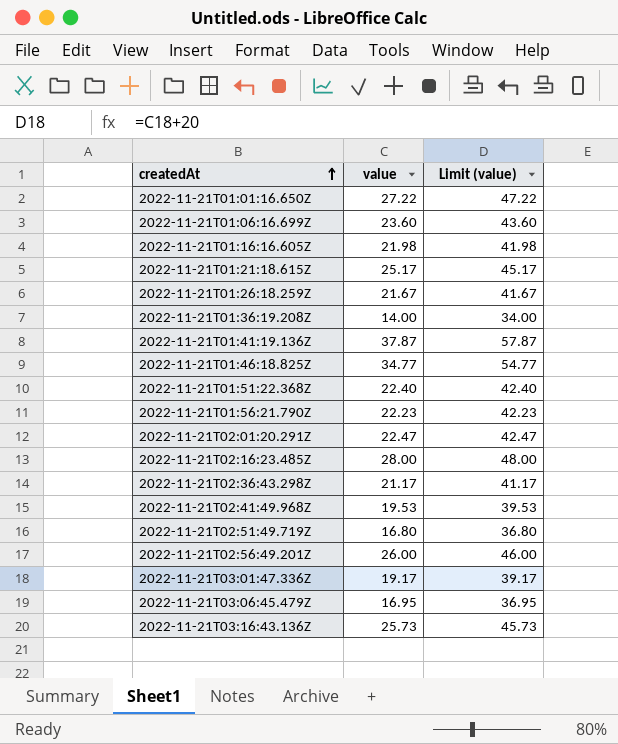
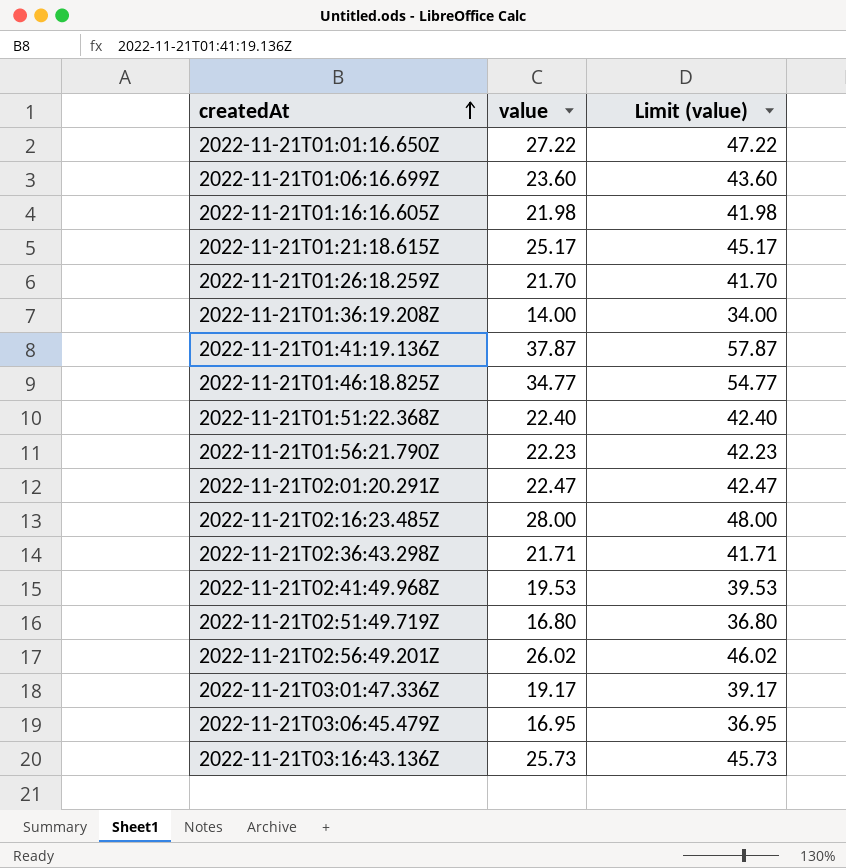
2022-11-21T01:26:18.259Z | value: 21.67 -> 21.70
2022-11-21T01:26:18.259Z | Limit (value): 41.67 -> 41.70
2022-11-21T02:36:43.298Z | value: 21.17 -> 21.71
2022-11-21T02:36:43.298Z | Limit (value): 41.17 -> 41.71
2022-11-21T02:56:49.201Z | value: 26.00 -> 26.02
2022-11-21T02:56:49.201Z | Limit (value): 46.00 -> 46.02

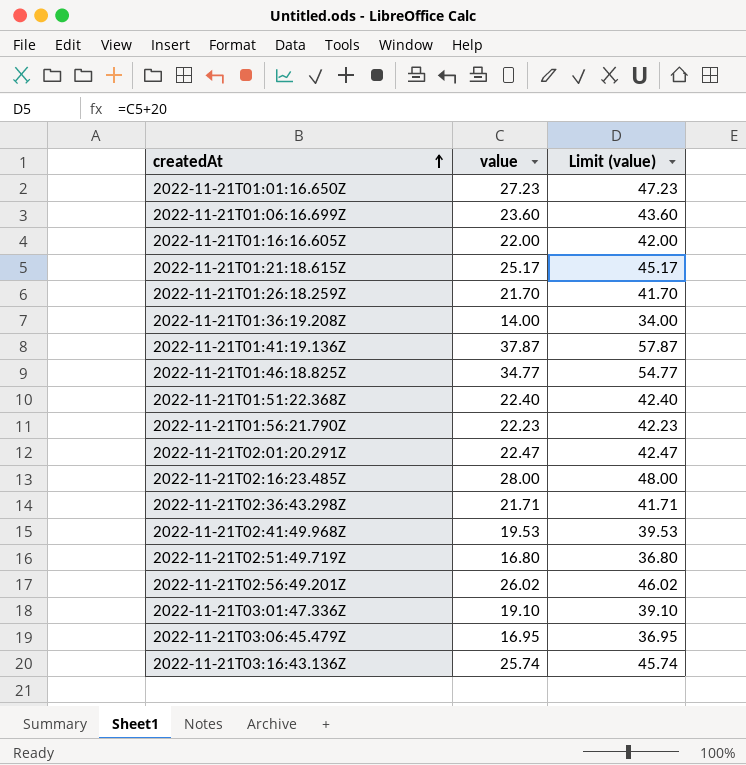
2022-11-21T01:01:16.650Z | value: 27.22 -> 27.23
2022-11-21T01:01:16.650Z | Limit (value): 47.22 -> 47.23
2022-11-21T01:16:16.605Z | value: 21.98 -> 22.00
2022-11-21T01:16:16.605Z | Limit (value): 41.98 -> 42.00
2022-11-21T03:01:47.336Z | value: 19.17 -> 19.10
2022-11-21T03:01:47.336Z | Limit (value): 39.17 -> 39.10
2022-11-21T03:16:43.136Z | value: 25.73 -> 25.74
2022-11-21T03:16:43.136Z | Limit (value): 45.73 -> 45.74

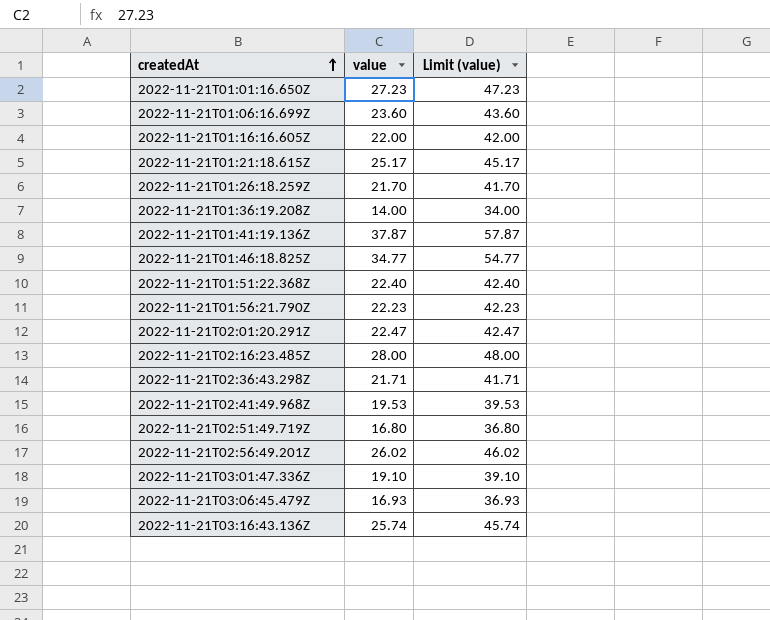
2022-11-21T03:06:45.479Z | value: 16.95 -> 16.93
2022-11-21T03:06:45.479Z | Limit (value): 36.95 -> 36.93

